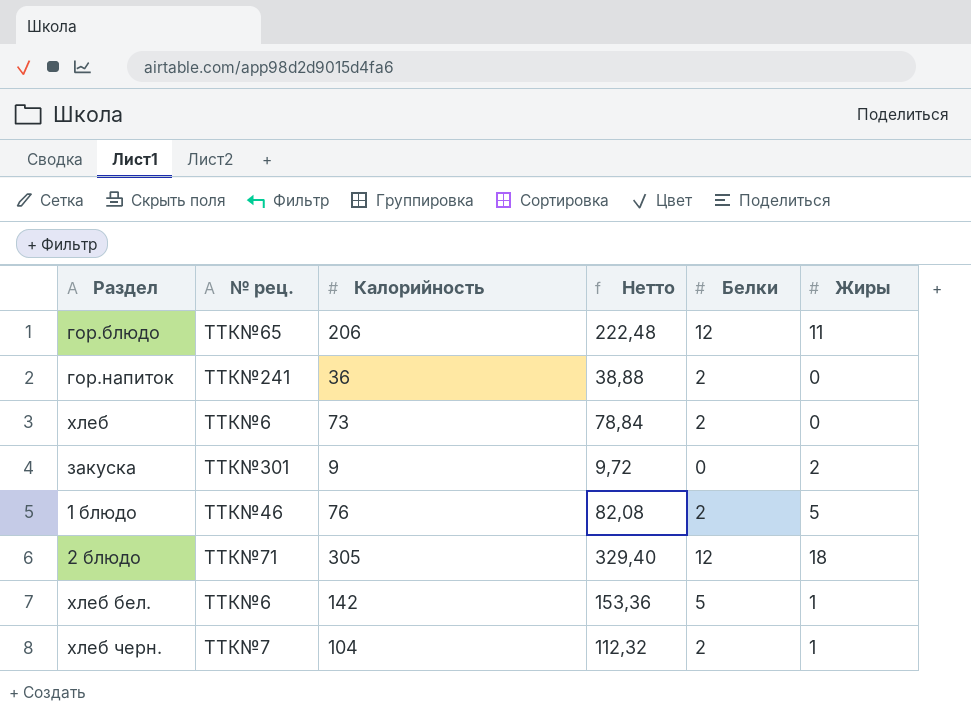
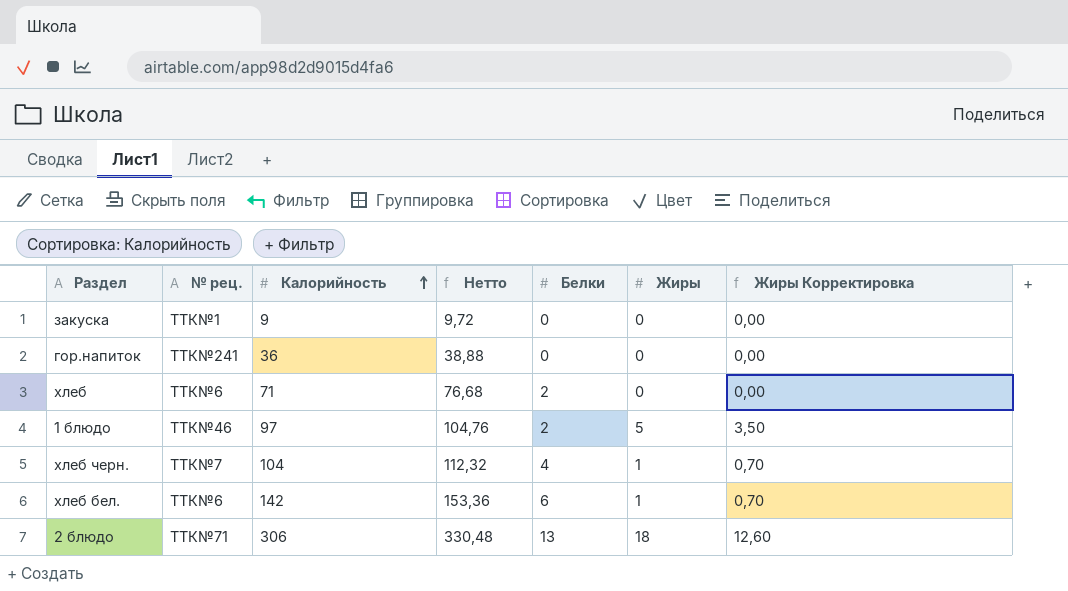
row order: none -> Калорийность ascending
column Жиры Корректировка | formula: none -> [Жиры] * 0,7
row гор.блюдо: ТТК№65 | 206 | 222,48 | 12 | 11 -> none
закуска | № рец.: ТТК№301 -> ТТК№1
закуска | Жиры: 2 -> 0
гор.напиток | Белки: 2 -> 0
хлеб | Калорийность: 73 -> 71
хлеб | Нетто: 78,84 -> 76,68
1 блюдо | Калорийность: 76 -> 97
1 блюдо | Нетто: 82,08 -> 104,76
хлеб черн. | Белки: 2 -> 4
хлеб бел. | Белки: 5 -> 6
2 блюдо | Калорийность: 305 -> 306
2 блюдо | Нетто: 329,40 -> 330,48
2 блюдо | Белки: 12 -> 13

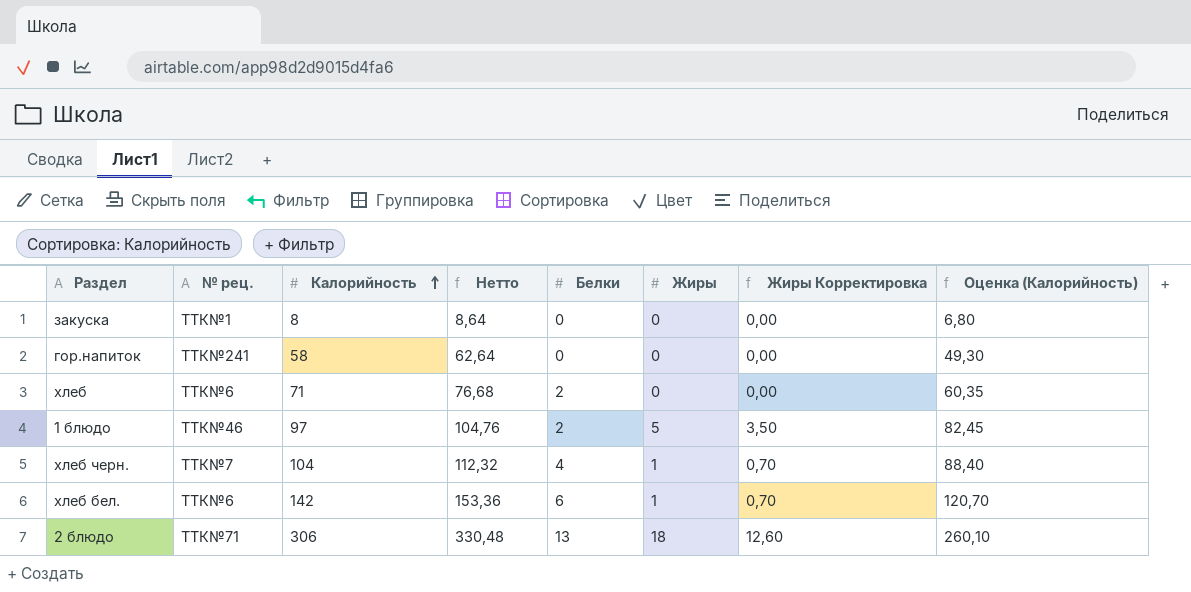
column Оценка (Калорийность) | formula: none -> [Калорийность] * 0,85
закуска | Калорийность: 9 -> 8
закуска | Нетто: 9,72 -> 8,64
гор.напиток | Калорийность: 36 -> 58
гор.напиток | Нетто: 38,88 -> 62,64

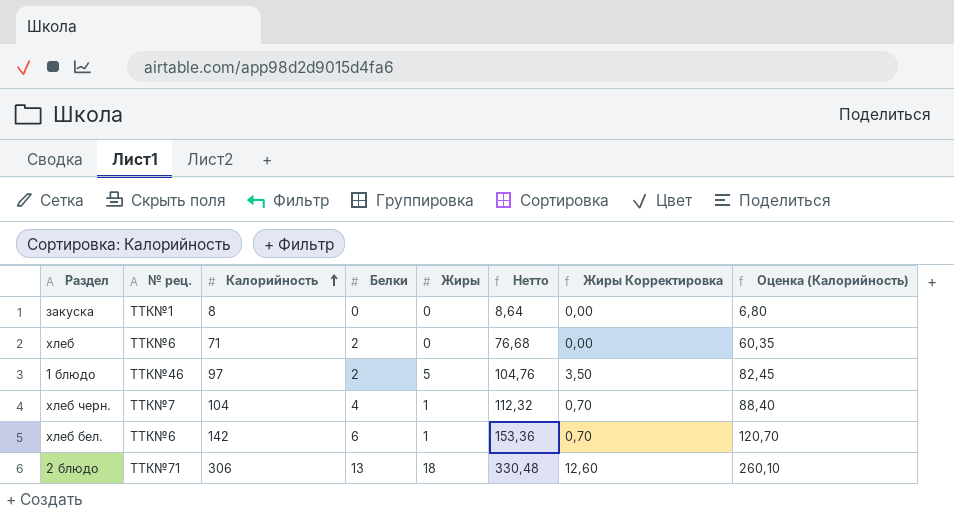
column Нетто | position: 4 -> 6
row гор.напиток: ТТК№241 | 58 | 62,64 | 0 | 0 | 0,00 | 49,30 -> none

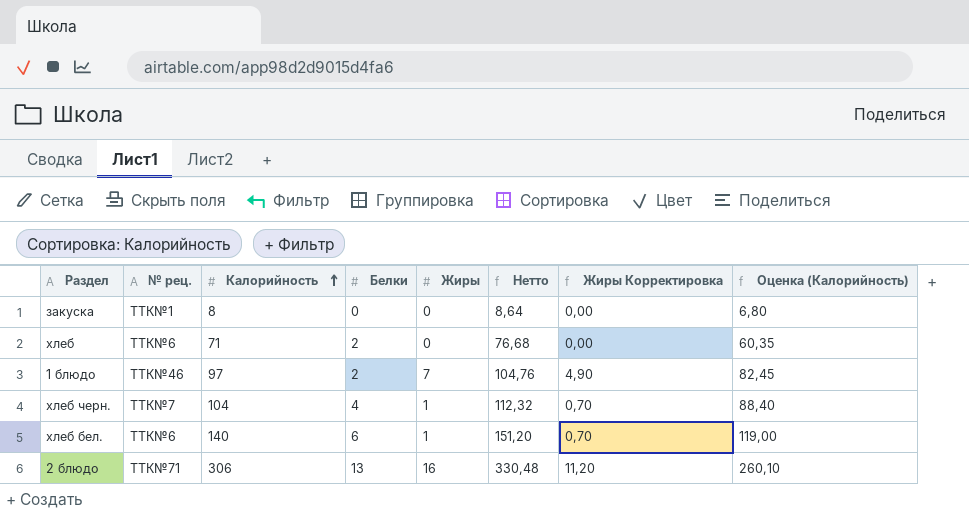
1 блюдо | Жиры: 5 -> 7
1 блюдо | Жиры Корректировка: 3,50 -> 4,90
хлеб бел. | Калорийность: 142 -> 140
хлеб бел. | Нетто: 153,36 -> 151,20
хлеб бел. | Оценка (Калорийность): 120,70 -> 119,00
2 блюдо | Жиры: 18 -> 16
2 блюдо | Жиры Корректировка: 12,60 -> 11,20

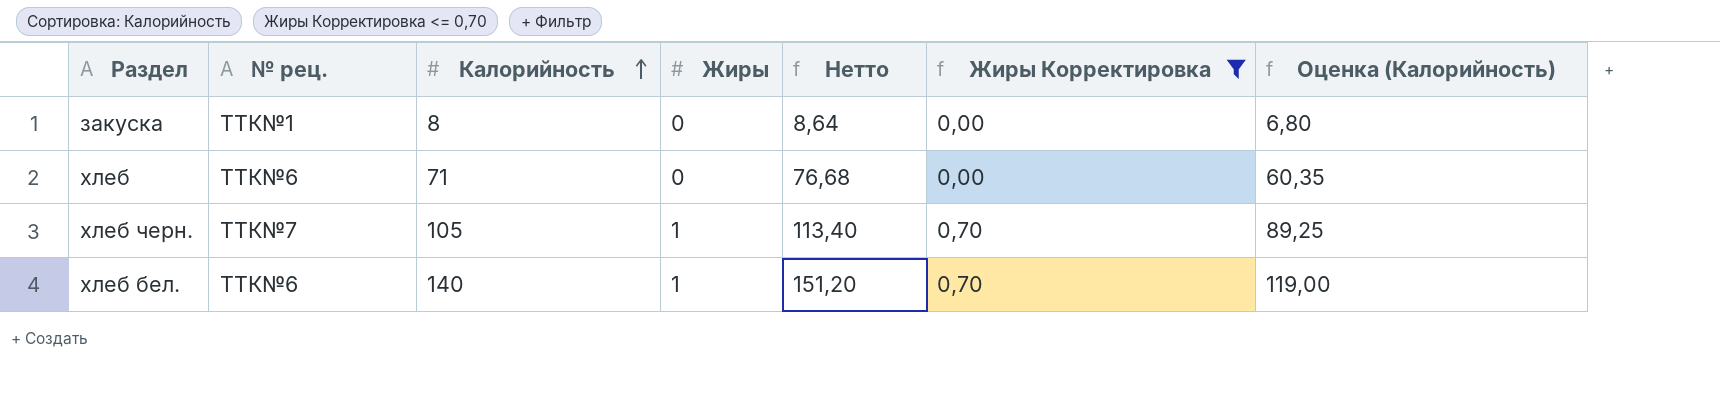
filter: none -> Жиры Корректировка <= 0,70
column Белки | position: 4 -> none
хлеб черн. | Калорийность: 104 -> 105
хлеб черн. | Нетто: 112,32 -> 113,40
хлеб черн. | Оценка (Калорийность): 88,40 -> 89,25

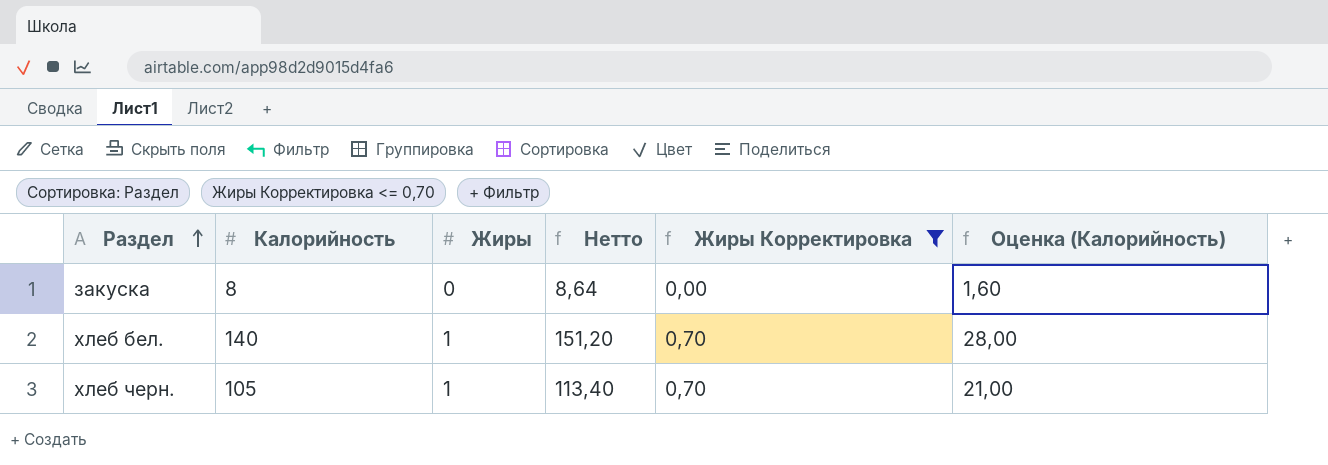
row order: Калорийность ascending -> Раздел ascending
column № рец. | position: 2 -> none
column Оценка (Калорийность) | formula: [Калорийность] * 0,85 -> [Калорийность] * 0,2
row хлеб: ТТК№6 | 71 | 0 | 76,68 | 0,00 | 60,35 -> none

